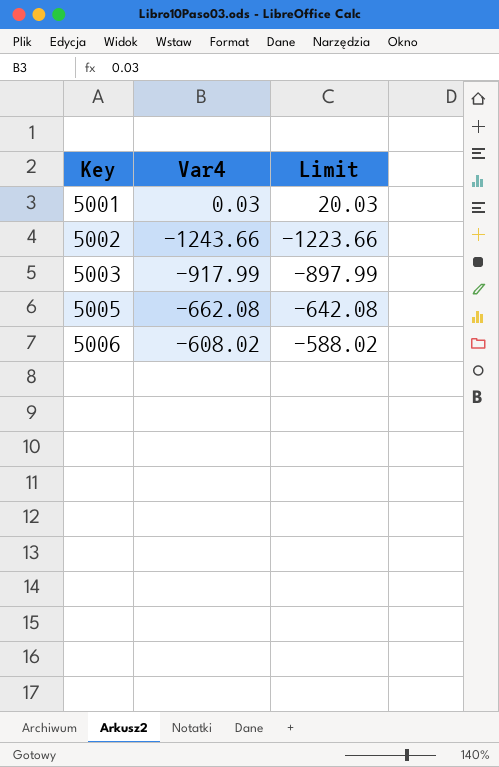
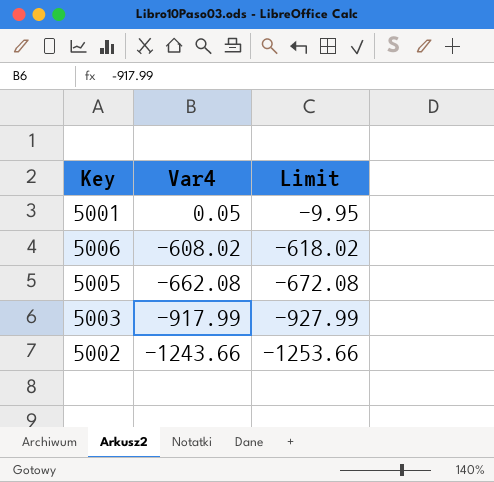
row order: Key ascending -> Var4 descending
column Limit | formula: [Var4] + 20 -> [Var4] - 10
5001 | Var4: 0.03 -> 0.05

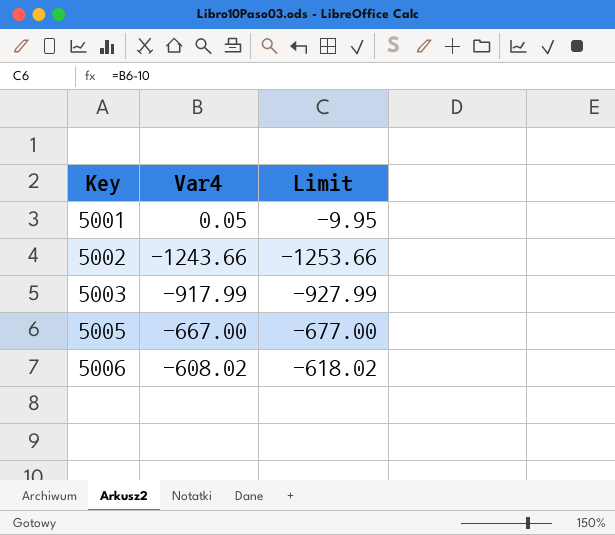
row order: Var4 descending -> Key ascending
5005 | Var4: -662.08 -> -667.00
5005 | Limit: -672.08 -> -677.00

